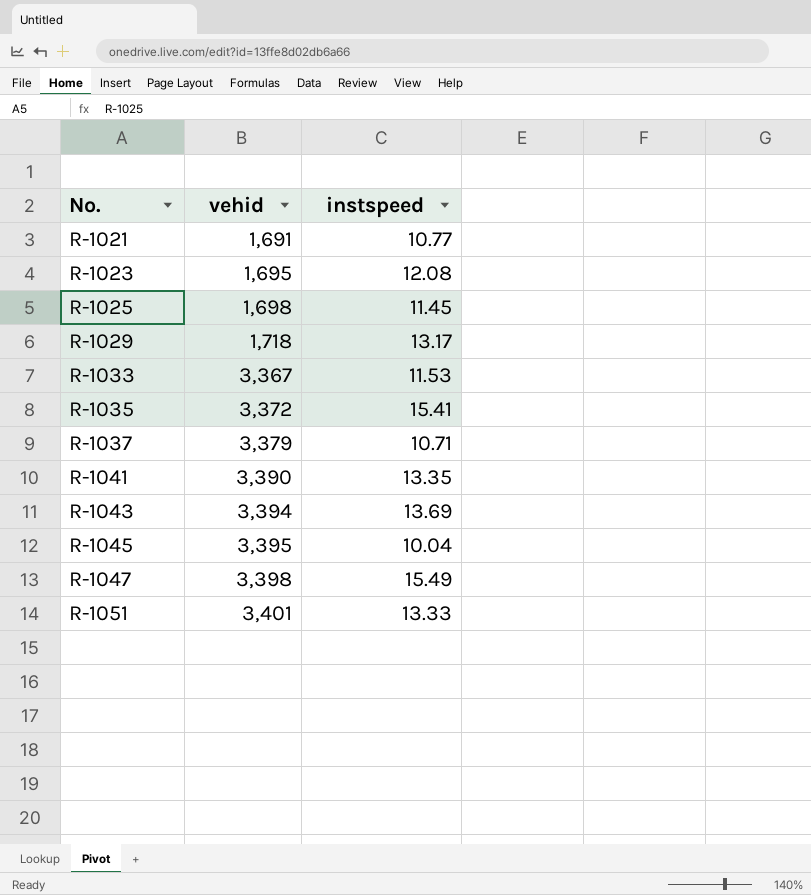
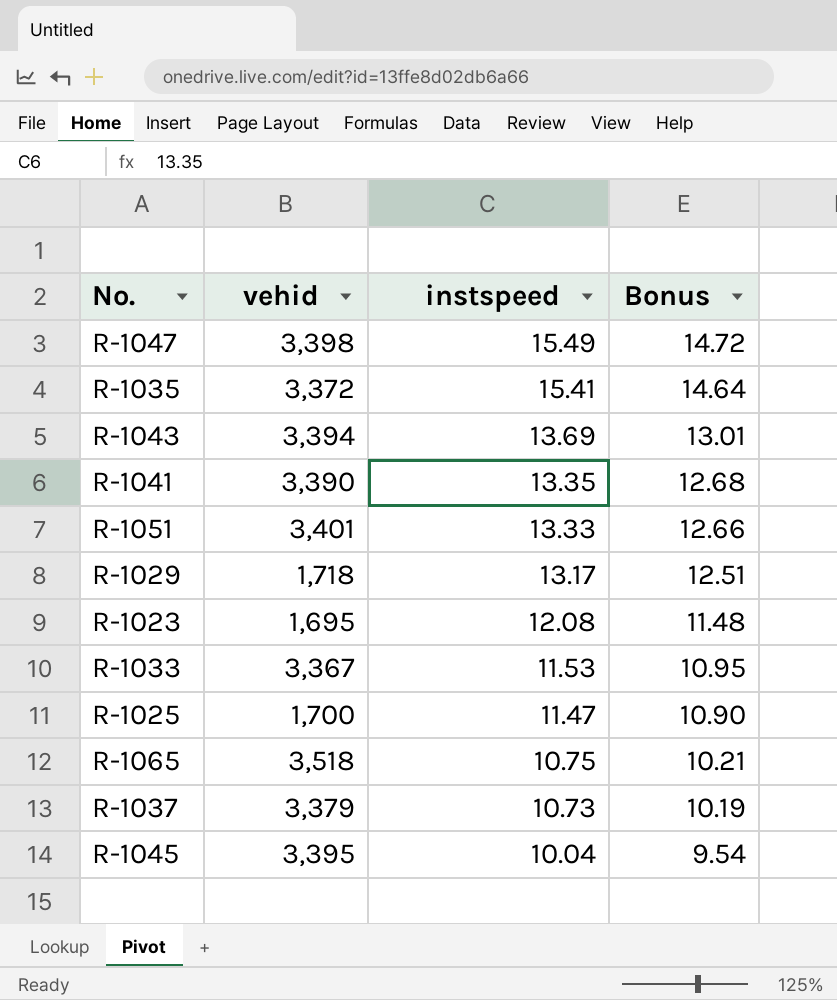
row order: No. ascending -> instspeed descending
column Bonus | formula: none -> [instspeed] * 0.95
row R-1021: 1,691 | 10.77 -> none
R-1025 | vehid: 1,698 -> 1,700
R-1025 | instspeed: 11.45 -> 11.47
row R-1065: none -> 3,518 | 10.75 | 10.21
R-1037 | instspeed: 10.71 -> 10.73

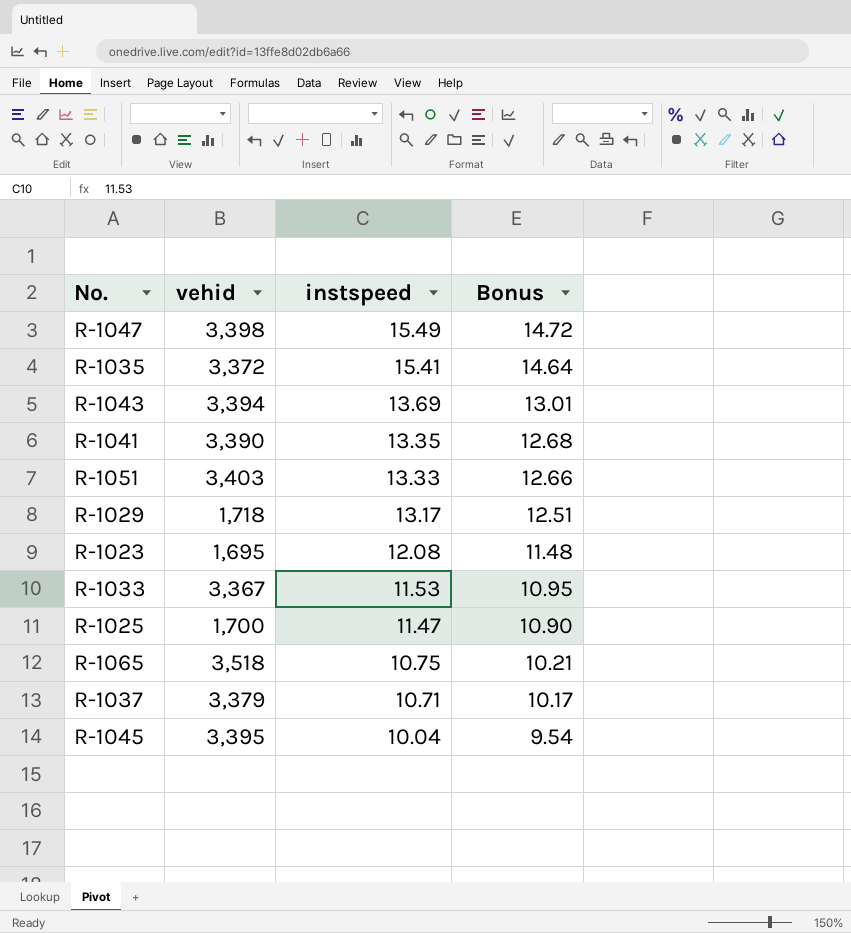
R-1051 | vehid: 3,401 -> 3,403
R-1037 | instspeed: 10.73 -> 10.71
R-1037 | Bonus: 10.19 -> 10.17

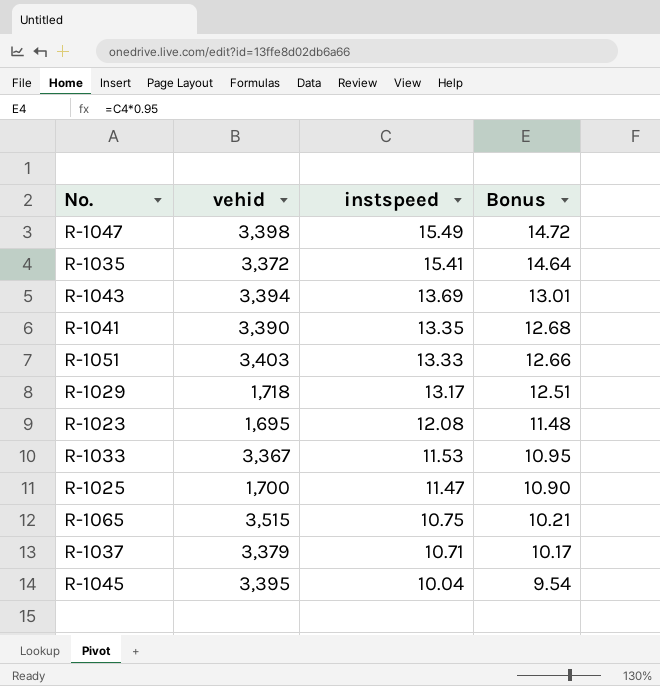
R-1065 | vehid: 3,518 -> 3,515

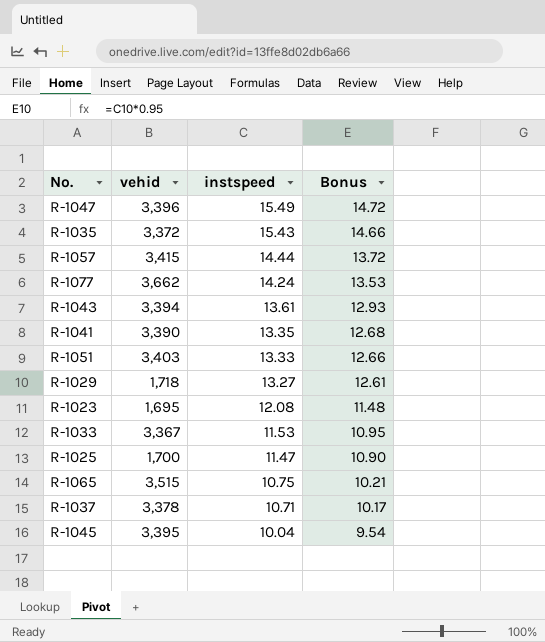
R-1047 | vehid: 3,398 -> 3,396
R-1035 | instspeed: 15.41 -> 15.43
R-1035 | Bonus: 14.64 -> 14.66
row R-1057: none -> 3,415 | 14.44 | 13.72
row R-1077: none -> 3,662 | 14.24 | 13.53
R-1043 | instspeed: 13.69 -> 13.61
R-1043 | Bonus: 13.01 -> 12.93
R-1029 | instspeed: 13.17 -> 13.27
R-1029 | Bonus: 12.51 -> 12.61
R-1037 | vehid: 3,379 -> 3,378

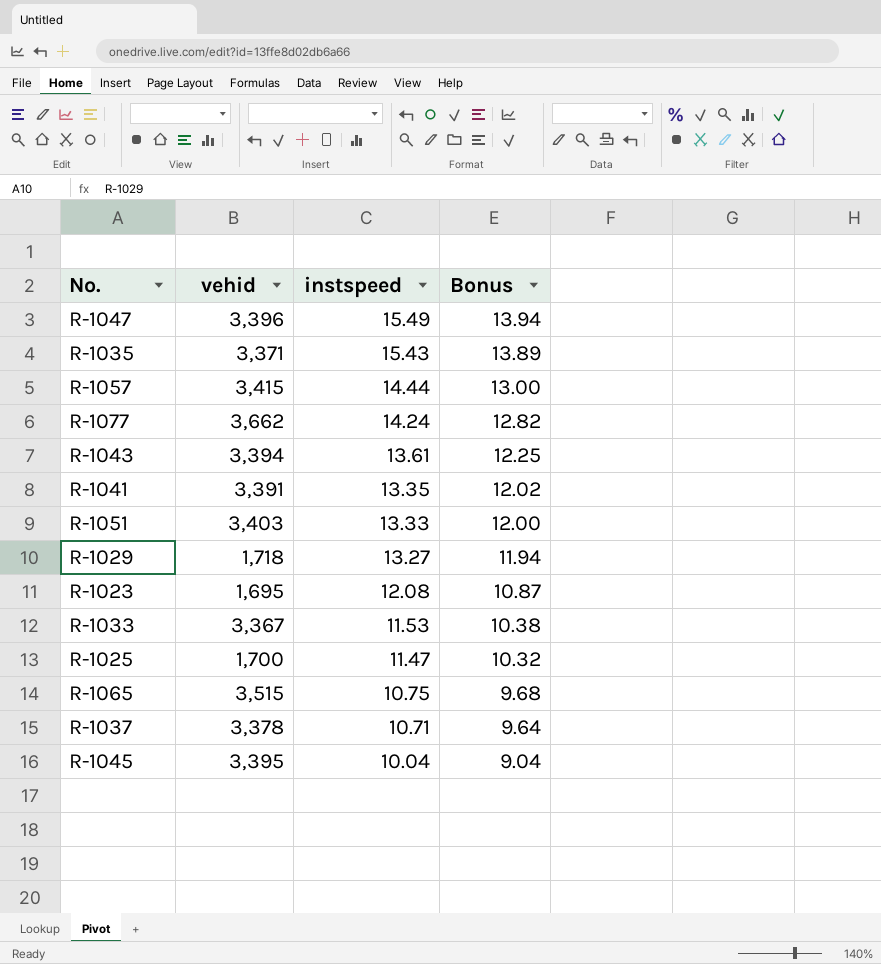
column Bonus | formula: [instspeed] * 0.95 -> [instspeed] * 0.9
R-1035 | vehid: 3,372 -> 3,371
R-1041 | vehid: 3,390 -> 3,391

